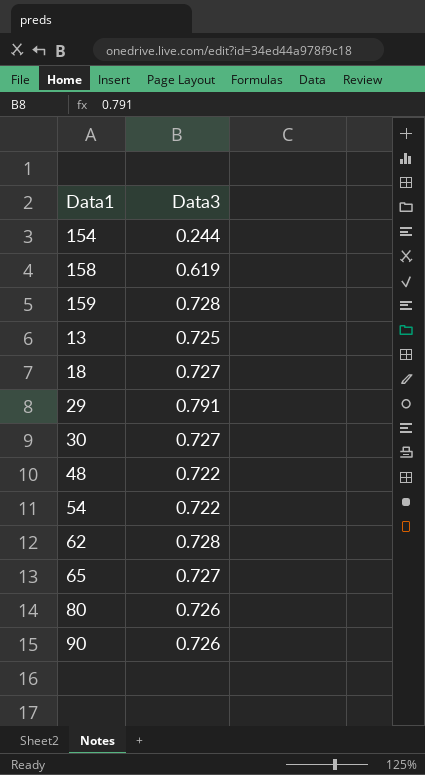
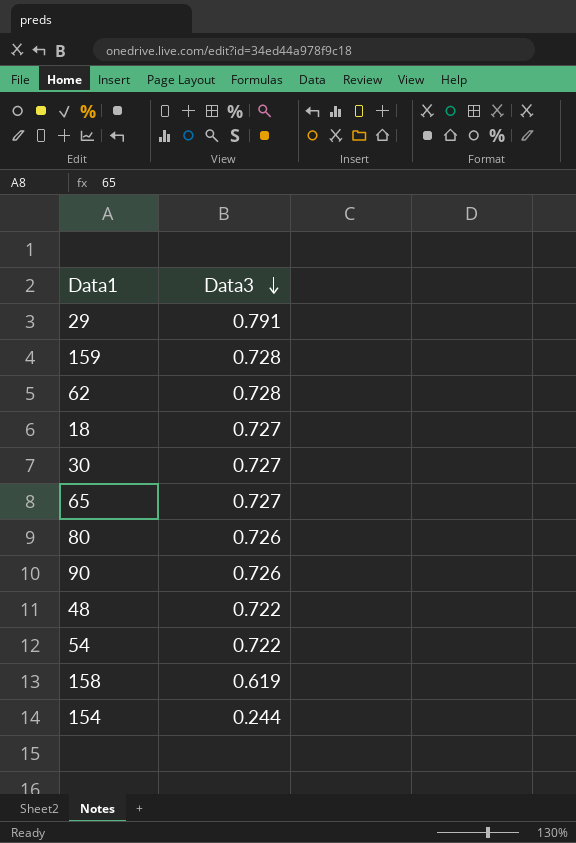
row order: none -> Data3 descending
row 13: 0.725 -> none

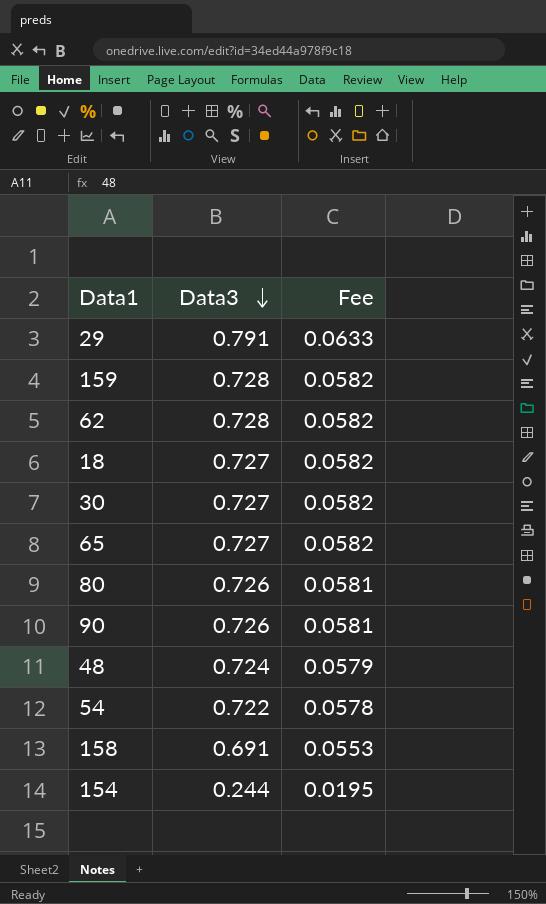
column Fee | formula: none -> [Data3] * 0.08
48 | Data3: 0.722 -> 0.724
158 | Data3: 0.619 -> 0.691

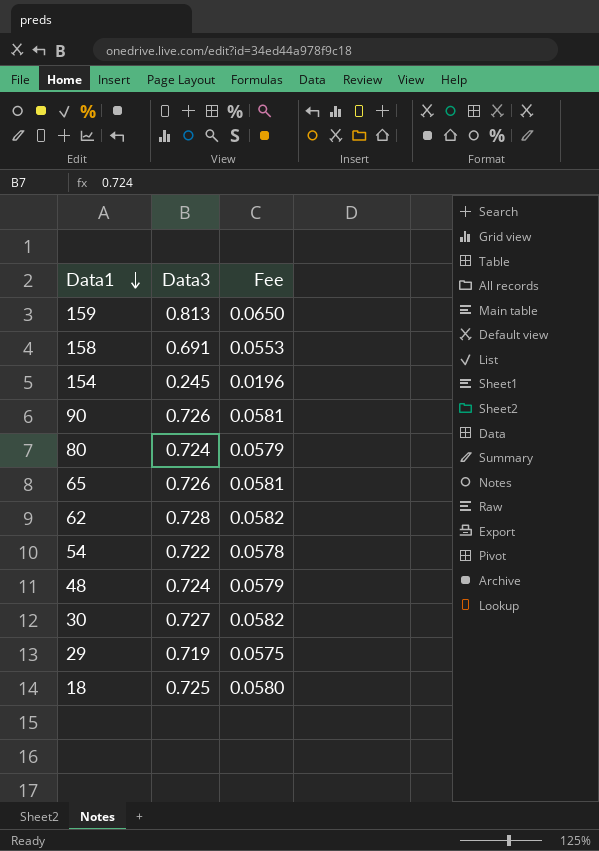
row order: Data3 descending -> Data1 descending
159 | Data3: 0.728 -> 0.813
159 | Fee: 0.0582 -> 0.0650
154 | Data3: 0.244 -> 0.245
154 | Fee: 0.0195 -> 0.0196
80 | Data3: 0.726 -> 0.724
80 | Fee: 0.0581 -> 0.0579
65 | Data3: 0.727 -> 0.726
65 | Fee: 0.0582 -> 0.0581
29 | Data3: 0.791 -> 0.719
29 | Fee: 0.0633 -> 0.0575
18 | Data3: 0.727 -> 0.725
18 | Fee: 0.0582 -> 0.0580

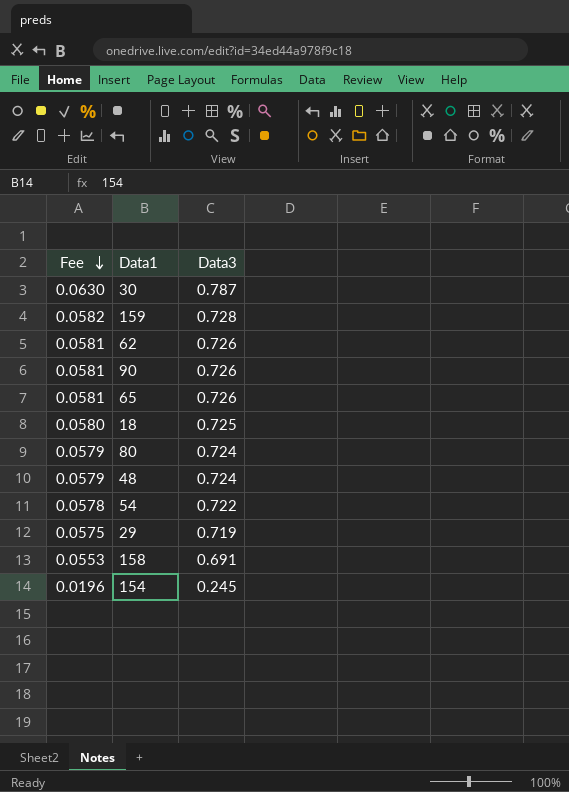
row order: Data1 descending -> Fee descending
column Fee | position: 3 -> 1
30 | Fee: 0.0582 -> 0.0630
30 | Data3: 0.727 -> 0.787
159 | Fee: 0.0650 -> 0.0582
159 | Data3: 0.813 -> 0.728
62 | Fee: 0.0582 -> 0.0581
62 | Data3: 0.728 -> 0.726

